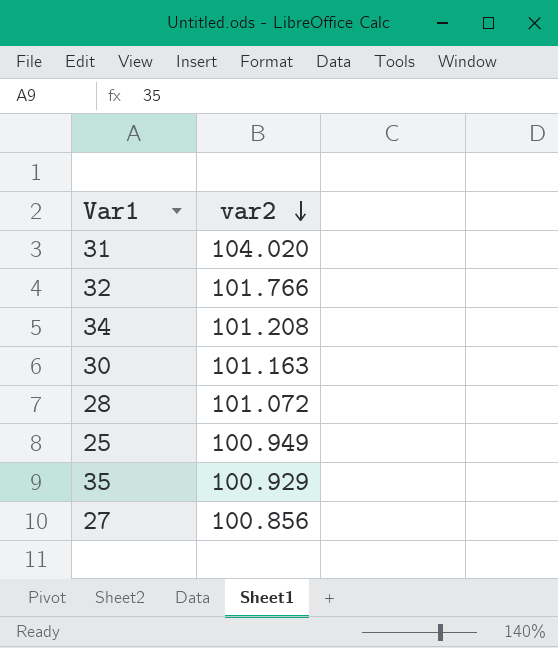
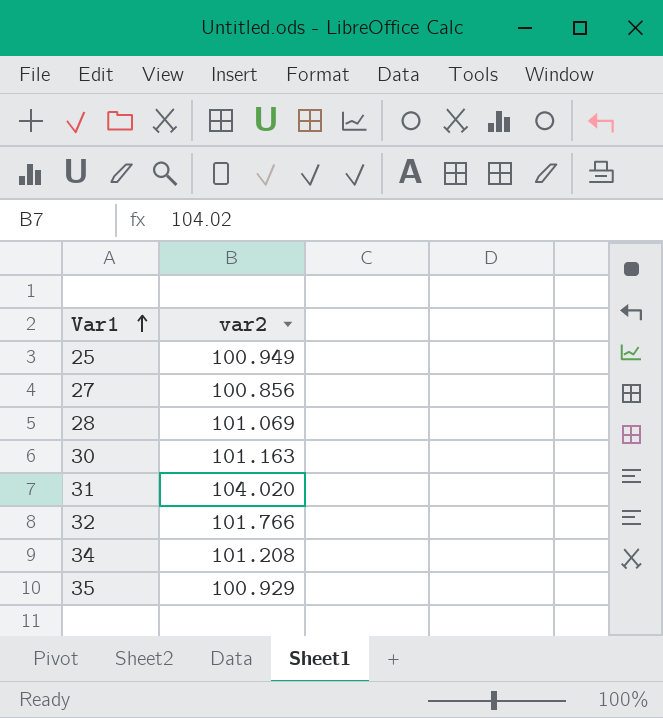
row order: var2 descending -> Var1 ascending
28 | var2: 101.072 -> 101.069

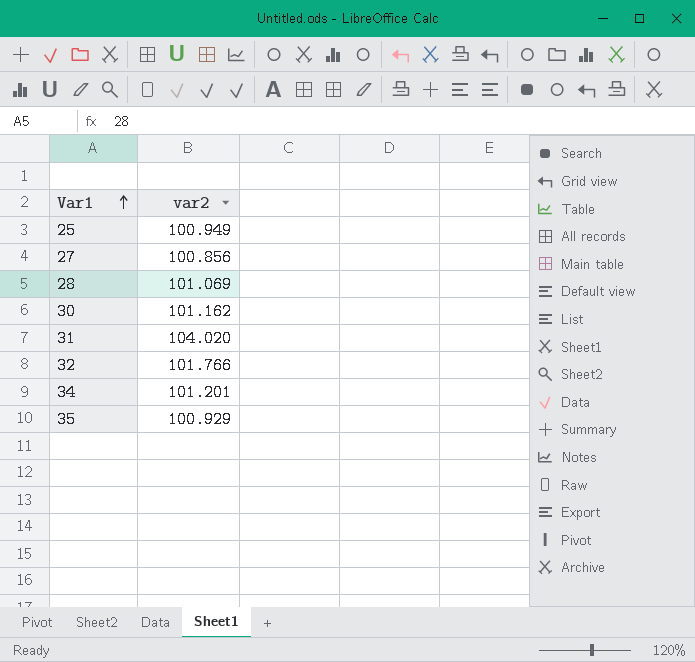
30 | var2: 101.163 -> 101.162
34 | var2: 101.208 -> 101.201

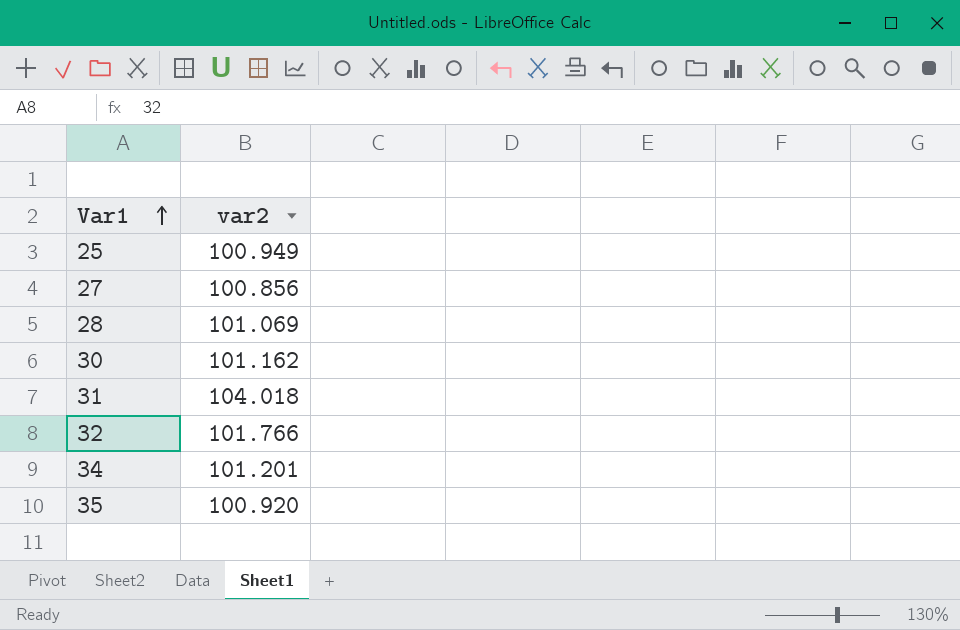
31 | var2: 104.020 -> 104.018
35 | var2: 100.929 -> 100.920

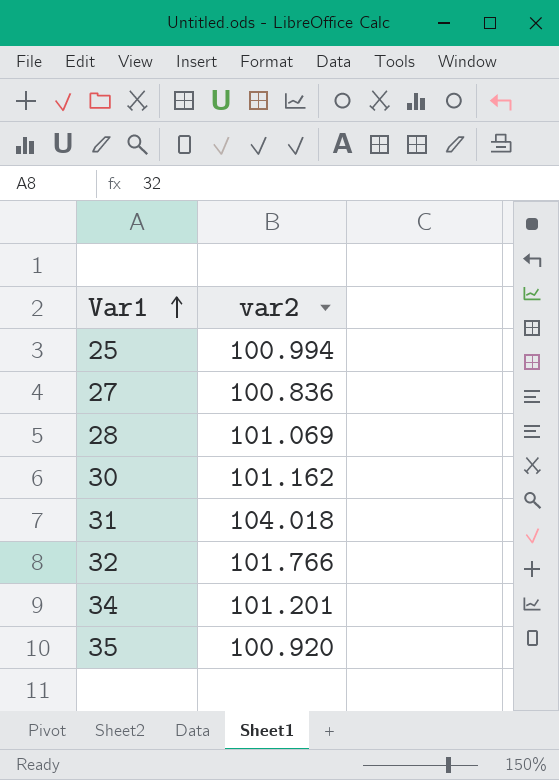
25 | var2: 100.949 -> 100.994
27 | var2: 100.856 -> 100.836

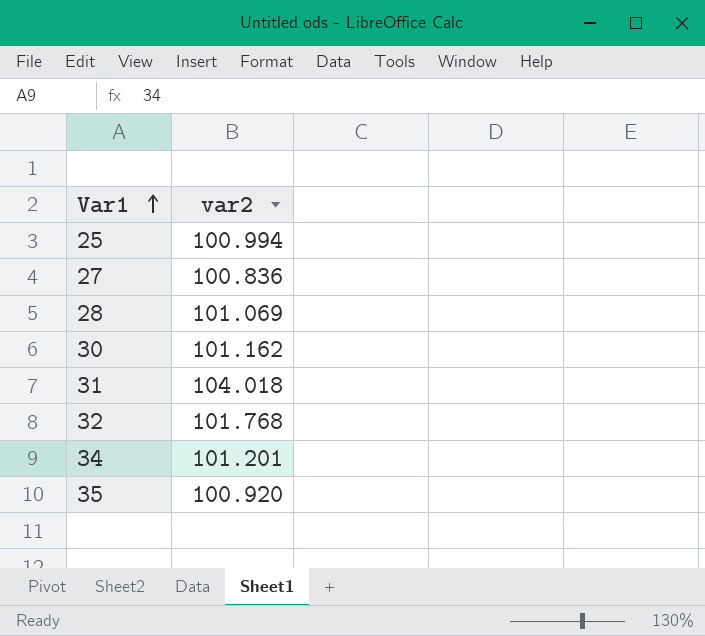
32 | var2: 101.766 -> 101.768

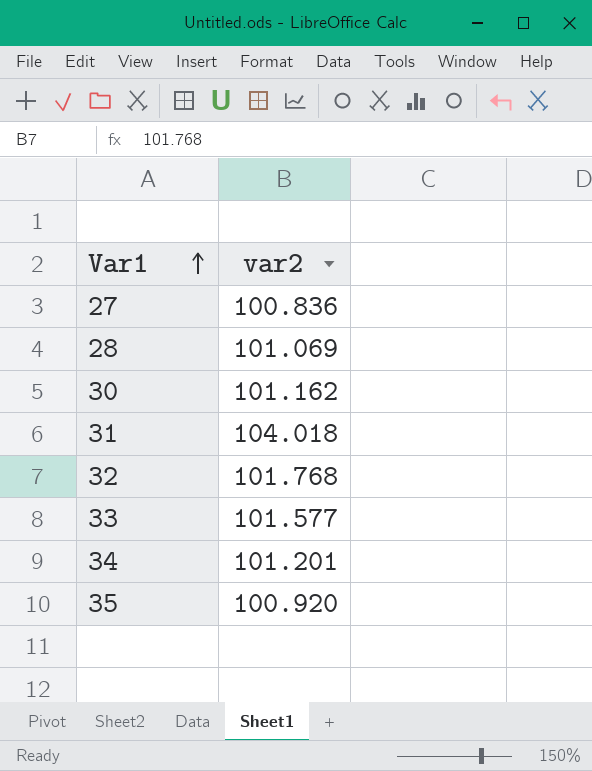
row 25: 100.994 -> none
row 33: none -> 101.577

